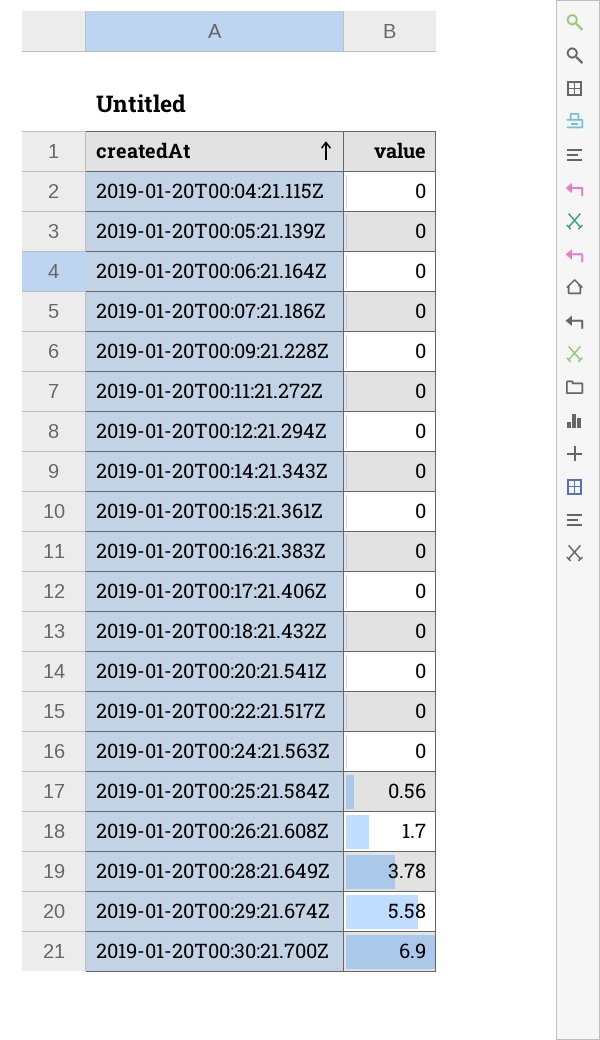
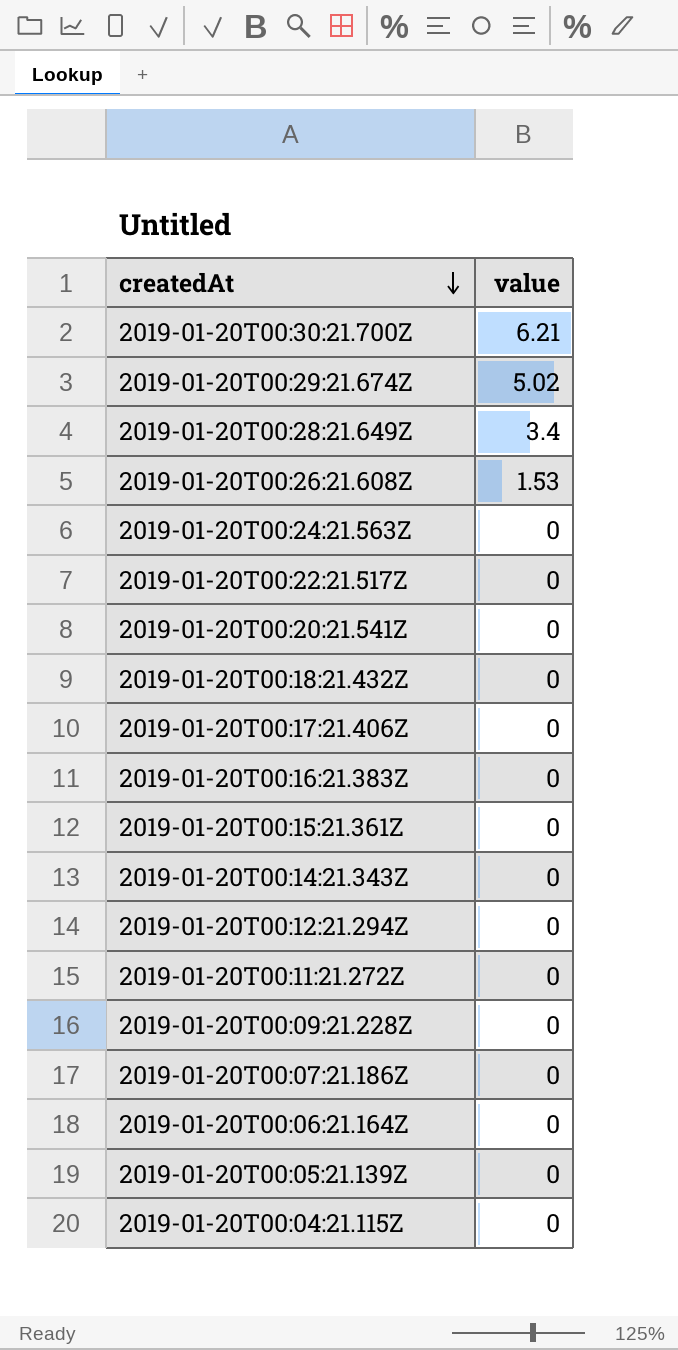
row order: createdAt ascending -> createdAt descending
row 2019-01-20T00:25:21.584Z: 0.56 -> none
2019-01-20T00:30:21.700Z | value: 6.9 -> 6.21
2019-01-20T00:29:21.674Z | value: 5.58 -> 5.02
2019-01-20T00:28:21.649Z | value: 3.78 -> 3.4
2019-01-20T00:26:21.608Z | value: 1.7 -> 1.53

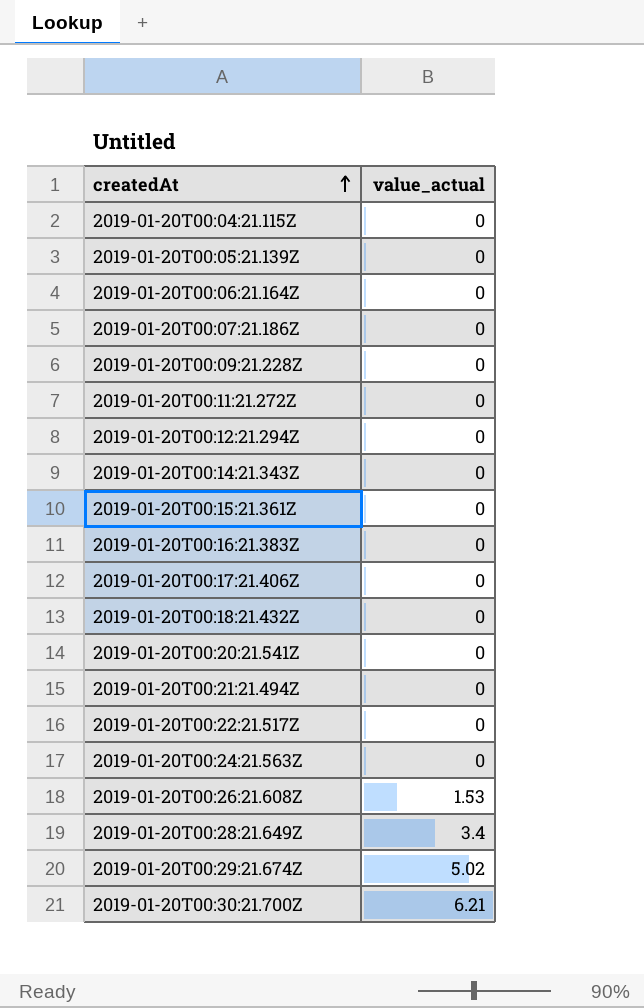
row order: createdAt descending -> createdAt ascending
column name: value -> value_actual
row 2019-01-20T00:21:21.494Z: none -> 0

